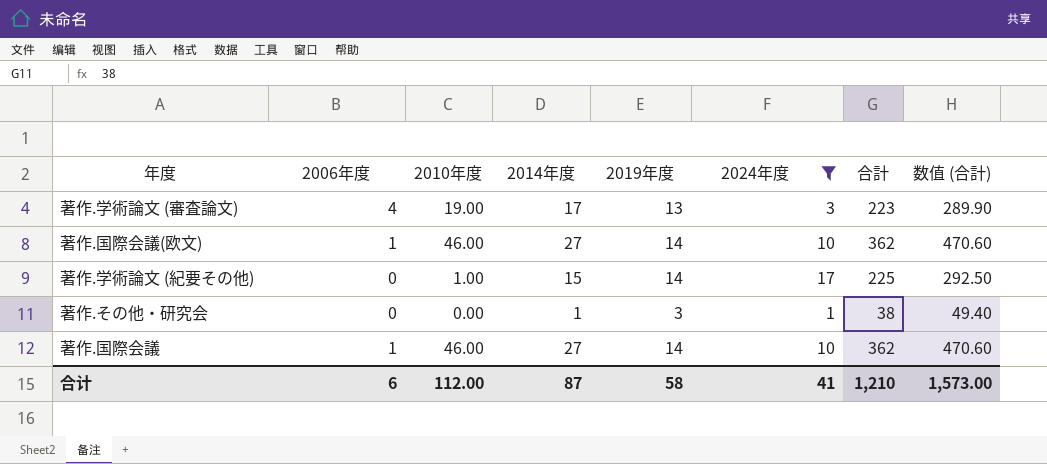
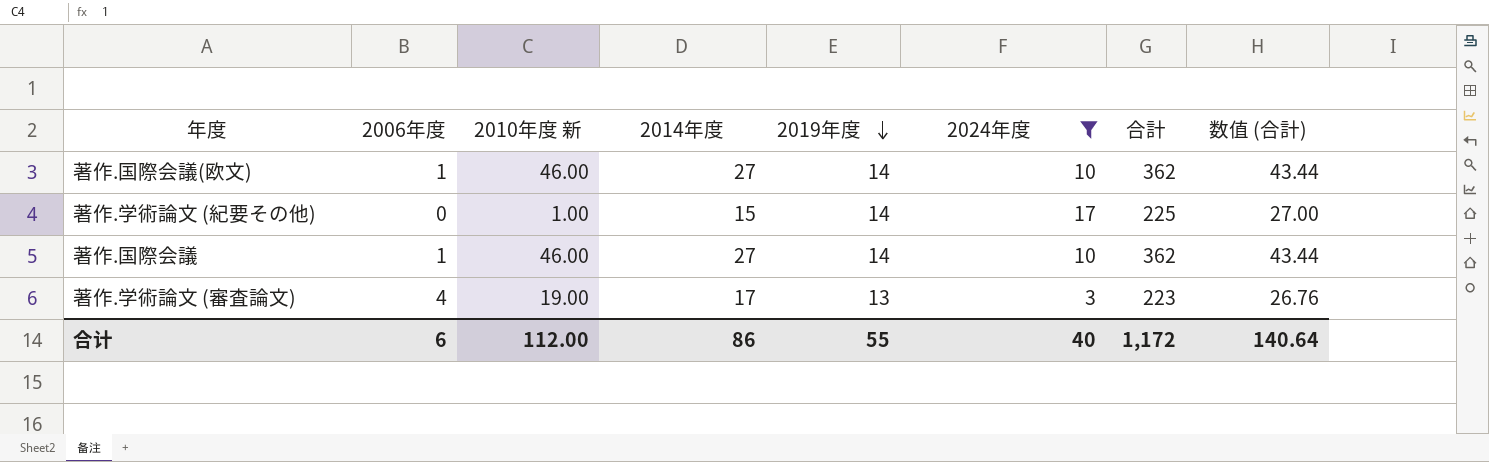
row order: none -> 2019年度 descending
column name: 2010年度 -> 2010年度 新
column 数值 (合計) | formula: [合計] * 1.3 -> [合計] * 0.12
row 著作.その他・研究会: 0 | 0.00 | 1 | 3 | 1 | 38 | 49.40 -> none
合计 | 2014年度: 87 -> 86
合计 | 2019年度: 58 -> 55
合计 | 2024年度: 41 -> 40
合计 | 合計: 1,210 -> 1,172
合计 | 数值 (合計): 1,573.00 -> 140.64

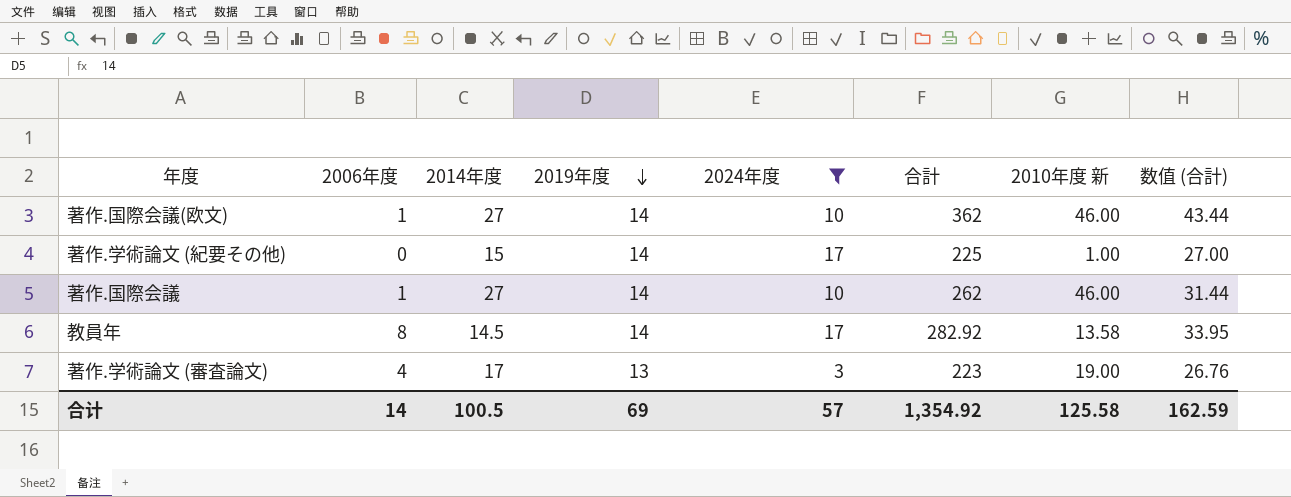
column 2010年度 新 | position: 3 -> 7
著作.国際会議 | 合計: 362 -> 262
著作.国際会議 | 数值 (合計): 43.44 -> 31.44
row 教員年: none -> 8 | 14.5 | 14 | 17 | 282.92 | 13.58 | 33.95
合计 | 2006年度: 6 -> 14
合计 | 2014年度: 86 -> 100.5
合计 | 2019年度: 55 -> 69
合计 | 2024年度: 40 -> 57
合计 | 合計: 1,172 -> 1,354.92
合计 | 2010年度 新: 112.00 -> 125.58
合计 | 数值 (合計): 140.64 -> 162.59

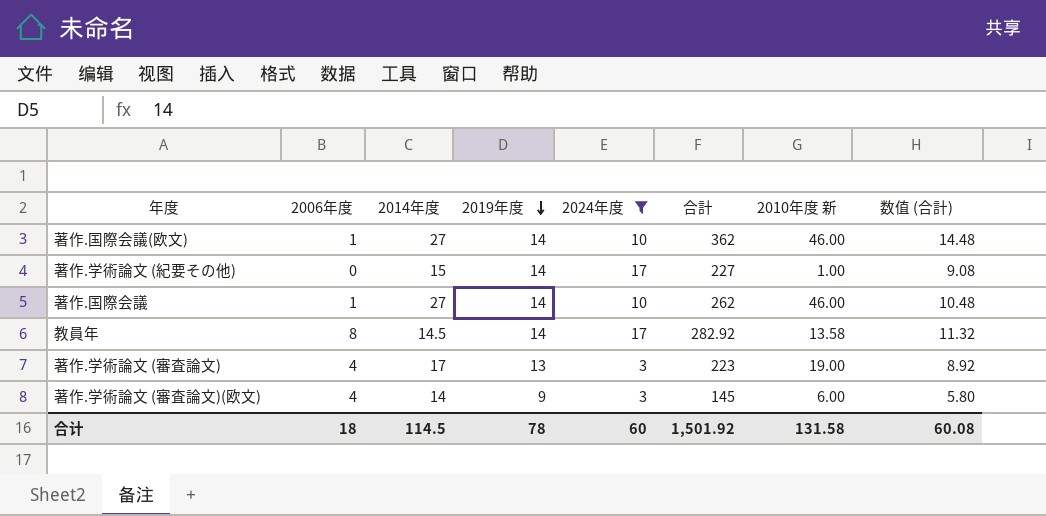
column 数值 (合計) | formula: [合計] * 0.12 -> [合計] * 0.04
著作.学術論文 (紀要その他) | 合計: 225 -> 227
row 著作.学術論文 (審査論文)(欧文): none -> 4 | 14 | 9 | 3 | 145 | 6.00 | 5.80
合计 | 2006年度: 14 -> 18
合计 | 2014年度: 100.5 -> 114.5
合计 | 2019年度: 69 -> 78
合计 | 2024年度: 57 -> 60
合计 | 合計: 1,354.92 -> 1,501.92
合计 | 2010年度 新: 125.58 -> 131.58
合计 | 数值 (合計): 162.59 -> 60.08

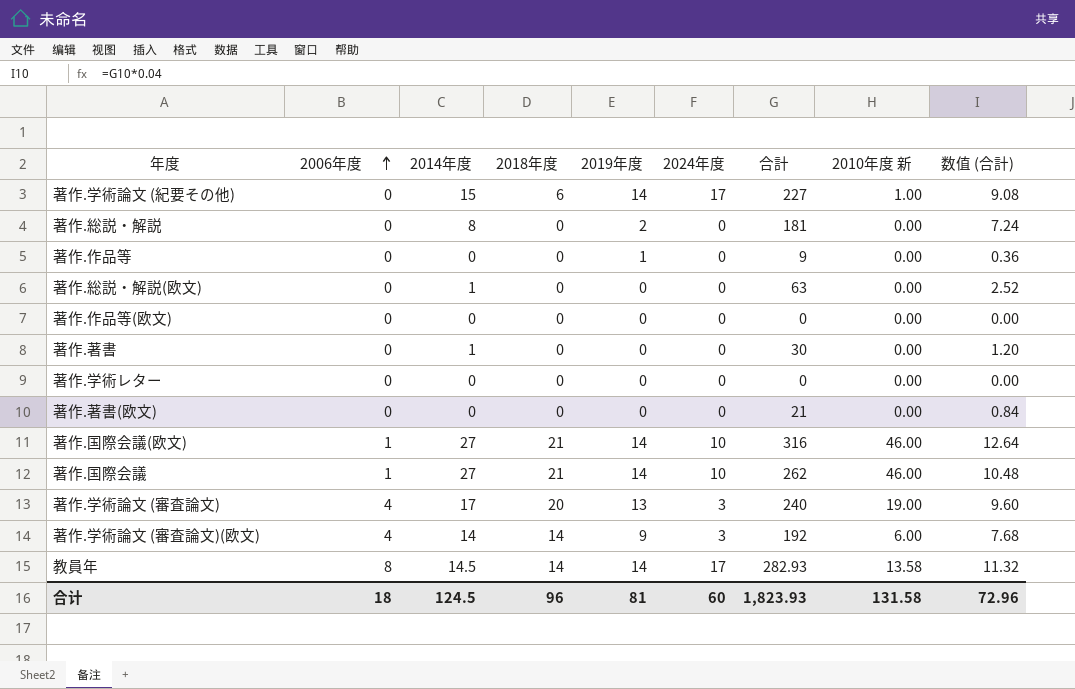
filter: 2024年度 != 0 -> none
row order: 2019年度 descending -> 2006年度 ascending
column 2018年度 | position: none -> 4
著作.国際会議(欧文) | 合計: 362 -> 316
著作.国際会議(欧文) | 数值 (合計): 14.48 -> 12.64
著作.学術論文 (審査論文) | 合計: 223 -> 240
著作.学術論文 (審査論文) | 数值 (合計): 8.92 -> 9.60
著作.学術論文 (審査論文)(欧文) | 合計: 145 -> 192
著作.学術論文 (審査論文)(欧文) | 数值 (合計): 5.80 -> 7.68
教員年 | 合計: 282.92 -> 282.93
合计 | 2014年度: 114.5 -> 124.5
合计 | 2019年度: 78 -> 81
合计 | 合計: 1,501.92 -> 1,823.93
合计 | 数值 (合計): 60.08 -> 72.96

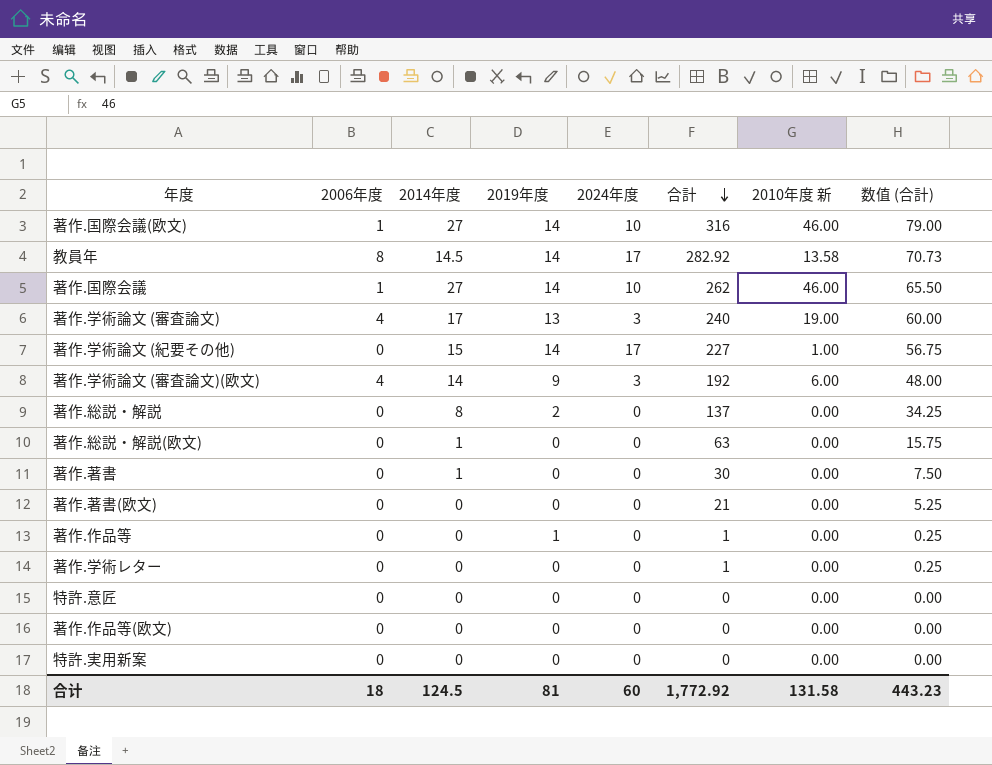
row order: 2006年度 ascending -> 合計 descending
column 2018年度 | position: 4 -> none
column 数值 (合計) | formula: [合計] * 0.04 -> [合計] * 0.25
教員年 | 合計: 282.93 -> 282.92
著作.総説・解説 | 合計: 181 -> 137
著作.作品等 | 合計: 9 -> 1
著作.学術レター | 合計: 0 -> 1
row 特許.意匠: none -> 0 | 0 | 0 | 0 | 0 | 0.00 | 0.00
row 特許.実用新案: none -> 0 | 0 | 0 | 0 | 0 | 0.00 | 0.00
合计 | 合計: 1,823.93 -> 1,772.92
合计 | 数值 (合計): 72.96 -> 443.23

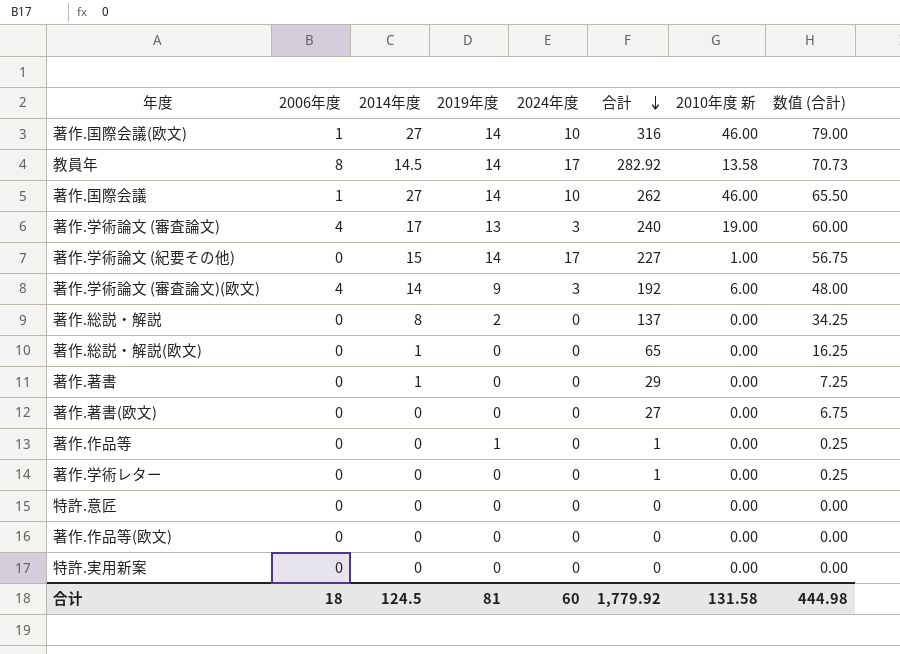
著作.総説・解説(欧文) | 合計: 63 -> 65
著作.総説・解説(欧文) | 数值 (合計): 15.75 -> 16.25
著作.著書 | 合計: 30 -> 29
著作.著書 | 数值 (合計): 7.50 -> 7.25
著作.著書(欧文) | 合計: 21 -> 27
著作.著書(欧文) | 数值 (合計): 5.25 -> 6.75
合计 | 合計: 1,772.92 -> 1,779.92
合计 | 数值 (合計): 443.23 -> 444.98

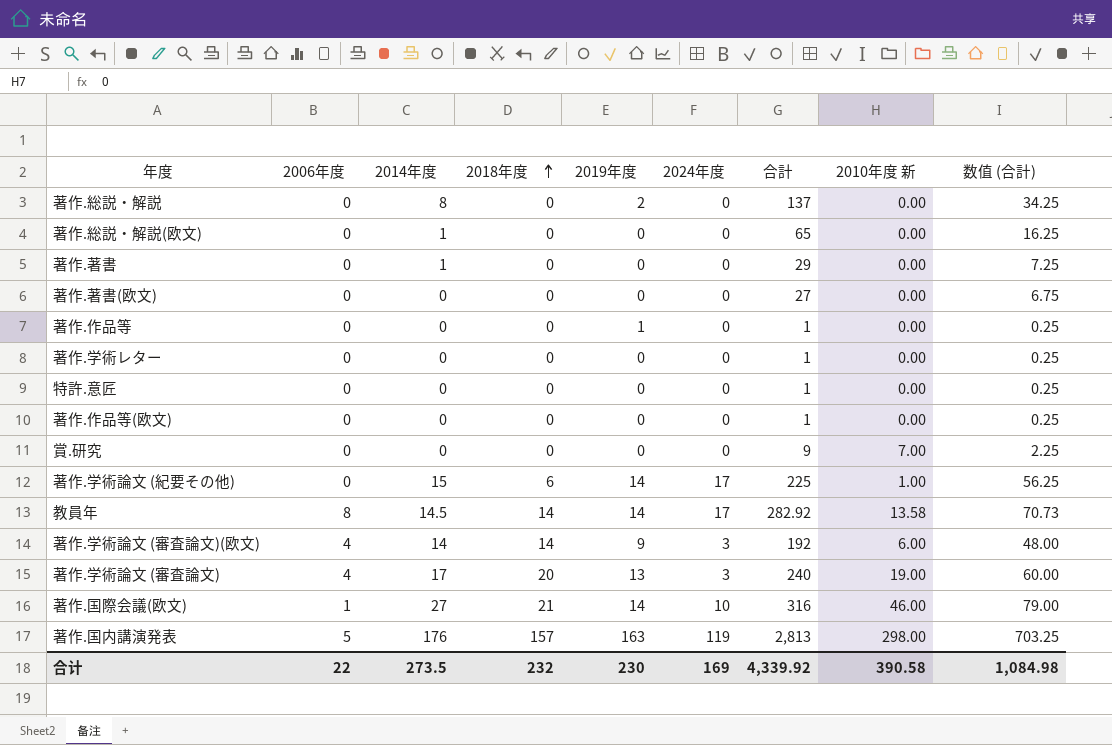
row order: 合計 descending -> 2018年度 ascending
column 2018年度 | position: none -> 4
row 著作.国際会議: 1 | 27 | 14 | 10 | 262 | 46.00 | 65.50 -> none
row 特許.実用新案: 0 | 0 | 0 | 0 | 0 | 0.00 | 0.00 -> none
特許.意匠 | 合計: 0 -> 1
特許.意匠 | 数值 (合計): 0.00 -> 0.25
著作.作品等(欧文) | 合計: 0 -> 1
著作.作品等(欧文) | 数值 (合計): 0.00 -> 0.25
row 賞.研究: none -> 0 | 0 | 0 | 0 | 0 | 9 | 7.00 | 2.25
著作.学術論文 (紀要その他) | 合計: 227 -> 225
著作.学術論文 (紀要その他) | 数值 (合計): 56.75 -> 56.25
row 著作.国内講演発表: none -> 5 | 176 | 157 | 163 | 119 | 2,813 | 298.00 | 703.25
合计 | 2006年度: 18 -> 22
合计 | 2014年度: 124.5 -> 273.5
合计 | 2019年度: 81 -> 230
合计 | 2024年度: 60 -> 169
合计 | 合計: 1,779.92 -> 4,339.92
合计 | 2010年度 新: 131.58 -> 390.58
合计 | 数值 (合計): 444.98 -> 1,084.98

